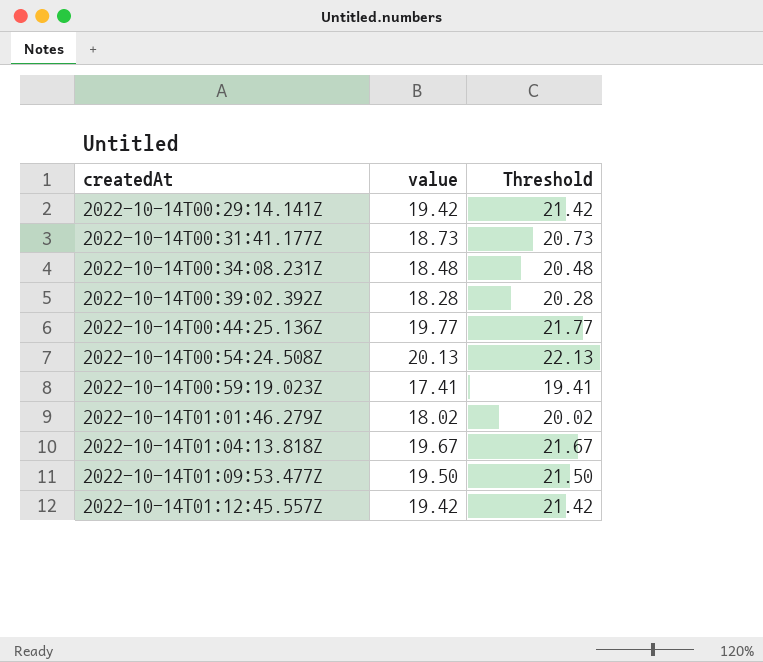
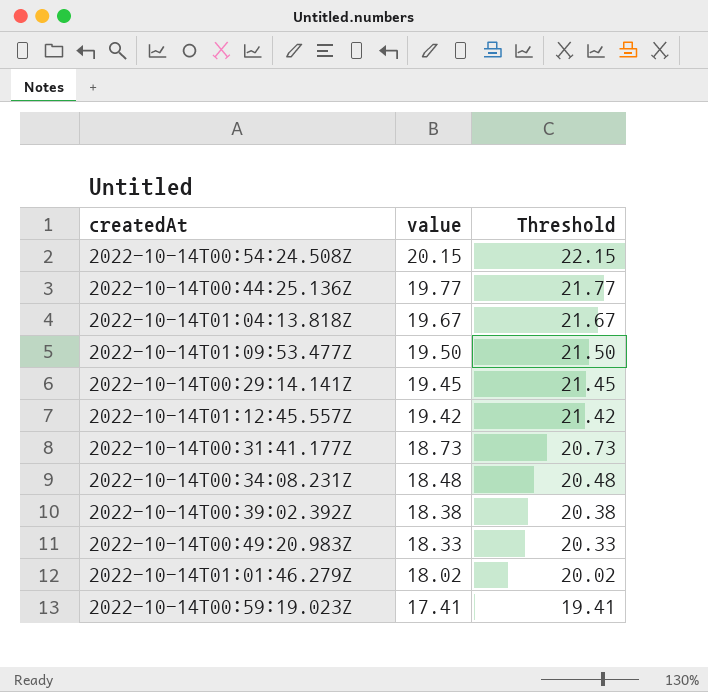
row order: createdAt ascending -> value descending
2022-10-14T00:54:24.508Z | value: 20.13 -> 20.15
2022-10-14T00:54:24.508Z | Threshold: 22.13 -> 22.15
2022-10-14T00:29:14.141Z | value: 19.42 -> 19.45
2022-10-14T00:29:14.141Z | Threshold: 21.42 -> 21.45
2022-10-14T00:39:02.392Z | value: 18.28 -> 18.38
2022-10-14T00:39:02.392Z | Threshold: 20.28 -> 20.38
row 2022-10-14T00:49:20.983Z: none -> 18.33 | 20.33

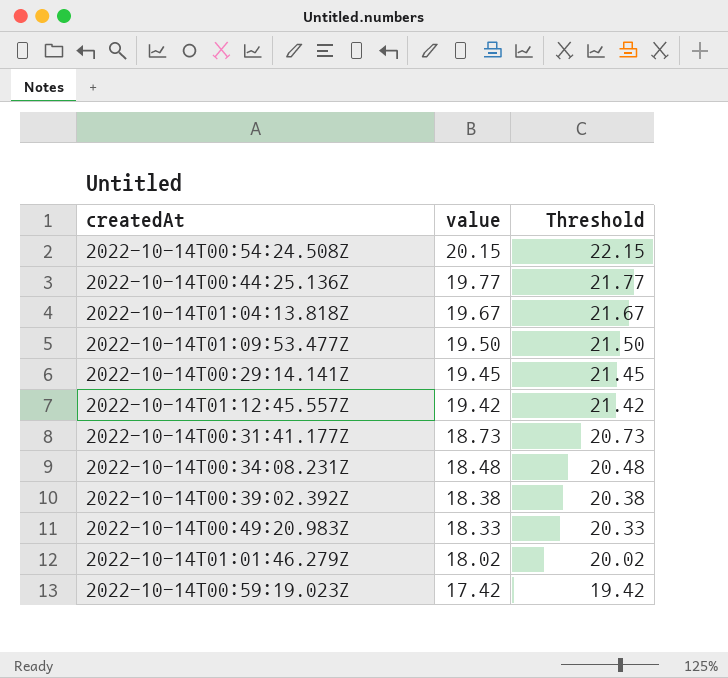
2022-10-14T00:59:19.023Z | value: 17.41 -> 17.42
2022-10-14T00:59:19.023Z | Threshold: 19.41 -> 19.42

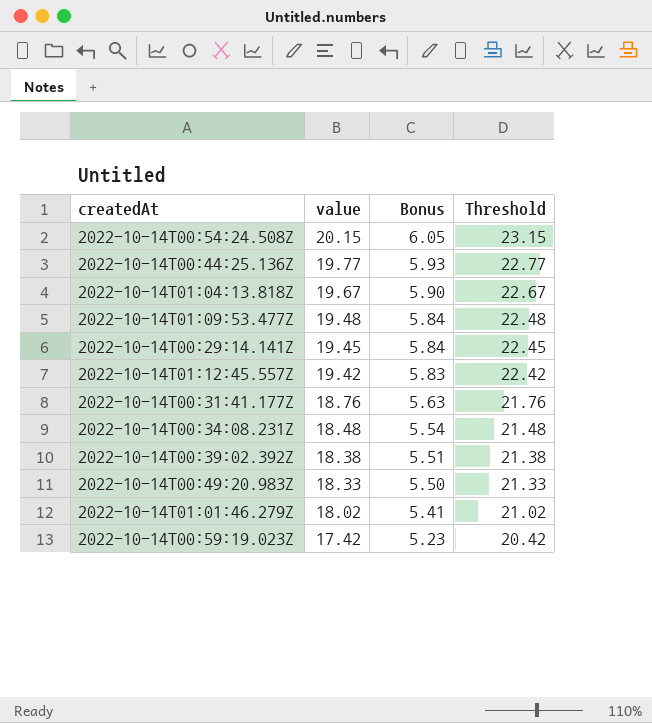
column Bonus | formula: none -> [value] * 0.3
column Threshold | formula: [value] + 2 -> [value] + 3
2022-10-14T01:09:53.477Z | value: 19.50 -> 19.48
2022-10-14T00:31:41.177Z | value: 18.73 -> 18.76

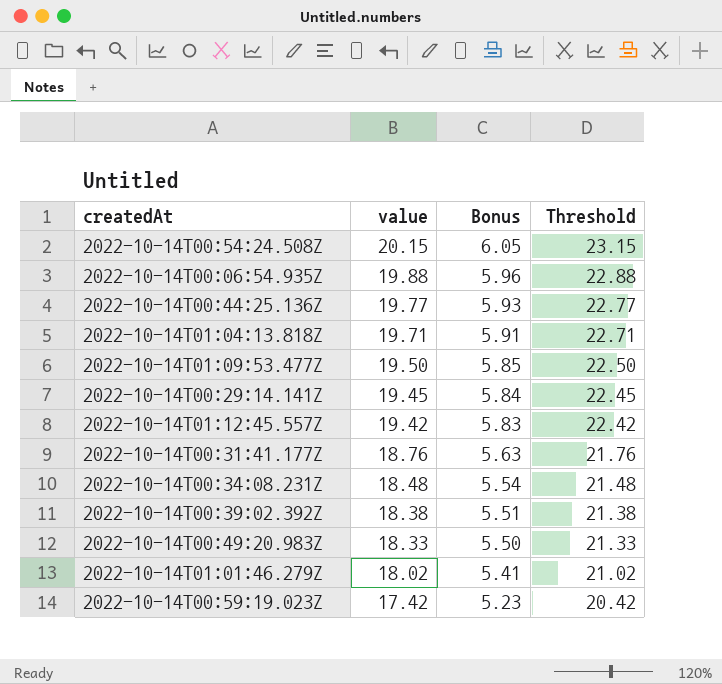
row 2022-10-14T00:06:54.935Z: none -> 19.88 | 5.96 | 22.88
2022-10-14T01:04:13.818Z | value: 19.67 -> 19.71
2022-10-14T01:04:13.818Z | Bonus: 5.90 -> 5.91
2022-10-14T01:04:13.818Z | Threshold: 22.67 -> 22.71
2022-10-14T01:09:53.477Z | value: 19.48 -> 19.50
2022-10-14T01:09:53.477Z | Bonus: 5.84 -> 5.85
2022-10-14T01:09:53.477Z | Threshold: 22.48 -> 22.50

